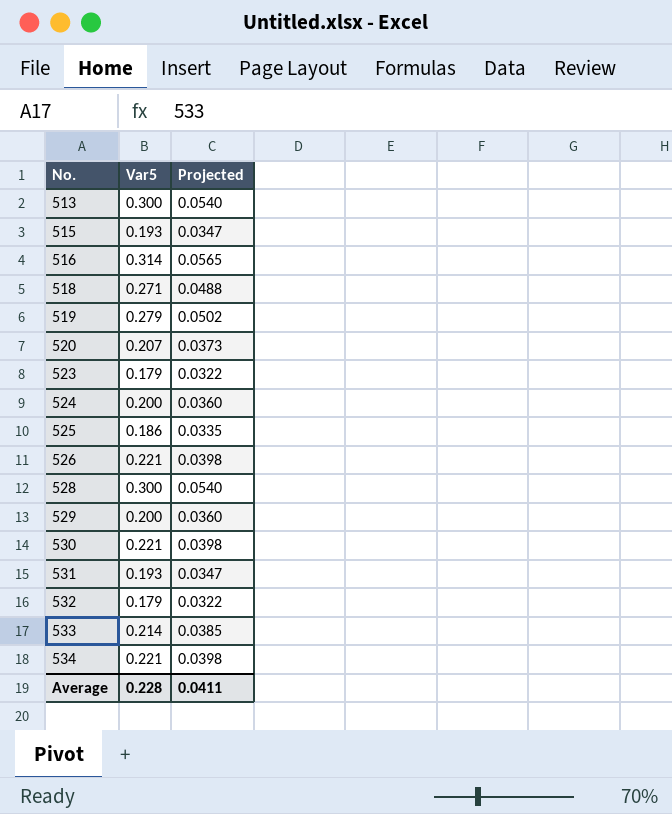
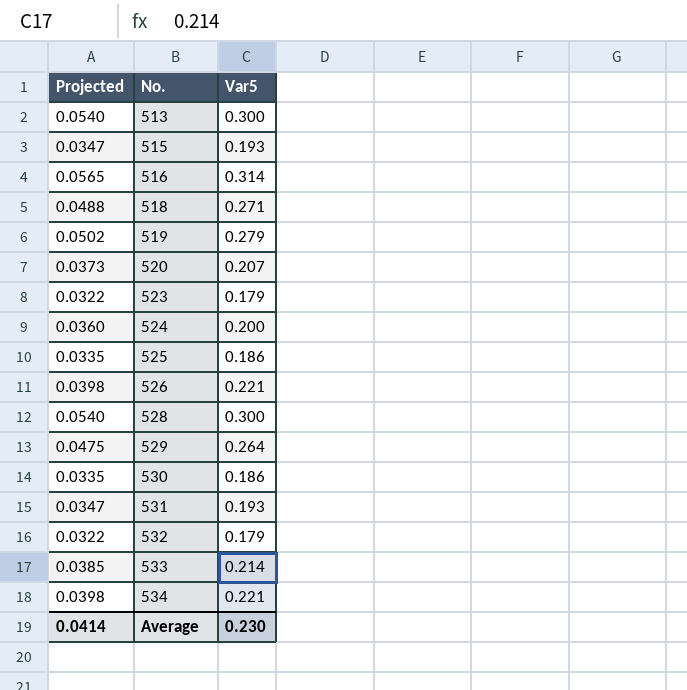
column Projected | position: 3 -> 1
529 | Projected: 0.0360 -> 0.0475
529 | Var5: 0.200 -> 0.264
530 | Projected: 0.0398 -> 0.0335
530 | Var5: 0.221 -> 0.186
Average | Projected: 0.0411 -> 0.0414
Average | Var5: 0.228 -> 0.230

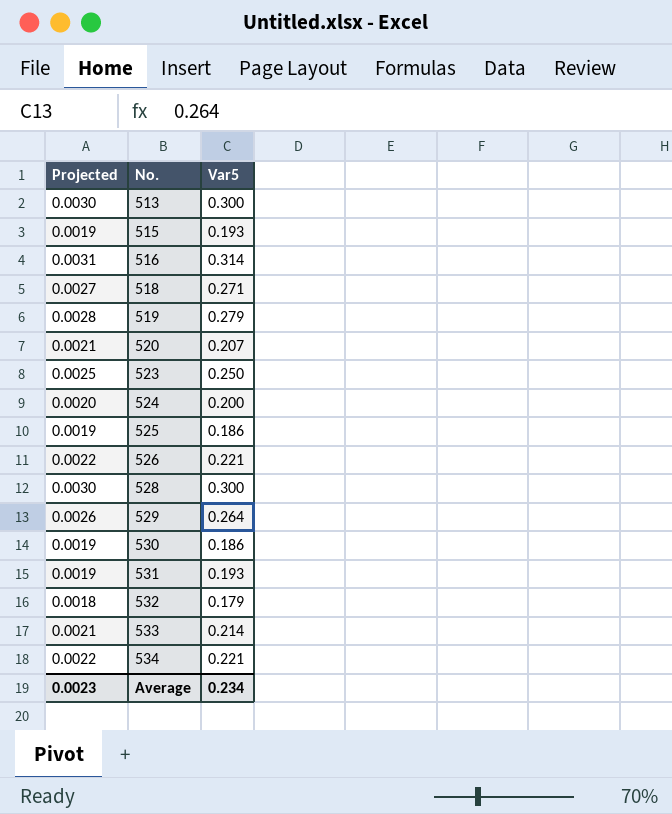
column Projected | formula: [Var5] * 0.18 -> [Var5] * 0.01
523 | Var5: 0.179 -> 0.250
Average | Projected: 0.0414 -> 0.0023
Average | Var5: 0.230 -> 0.234

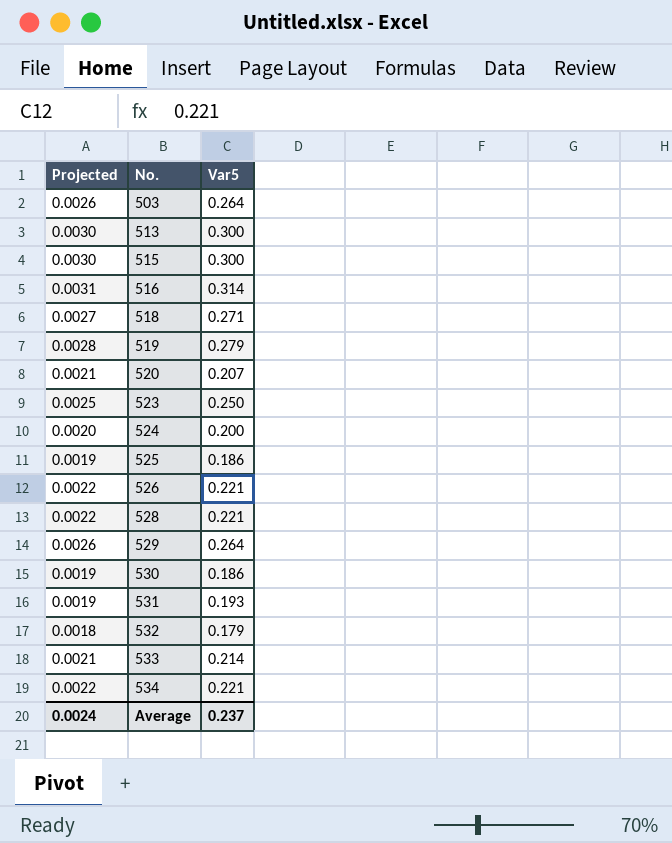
row 503: none -> 0.0026 | 0.264
515 | Projected: 0.0019 -> 0.0030
515 | Var5: 0.193 -> 0.300
528 | Projected: 0.0030 -> 0.0022
528 | Var5: 0.300 -> 0.221
Average | Projected: 0.0023 -> 0.0024
Average | Var5: 0.234 -> 0.237

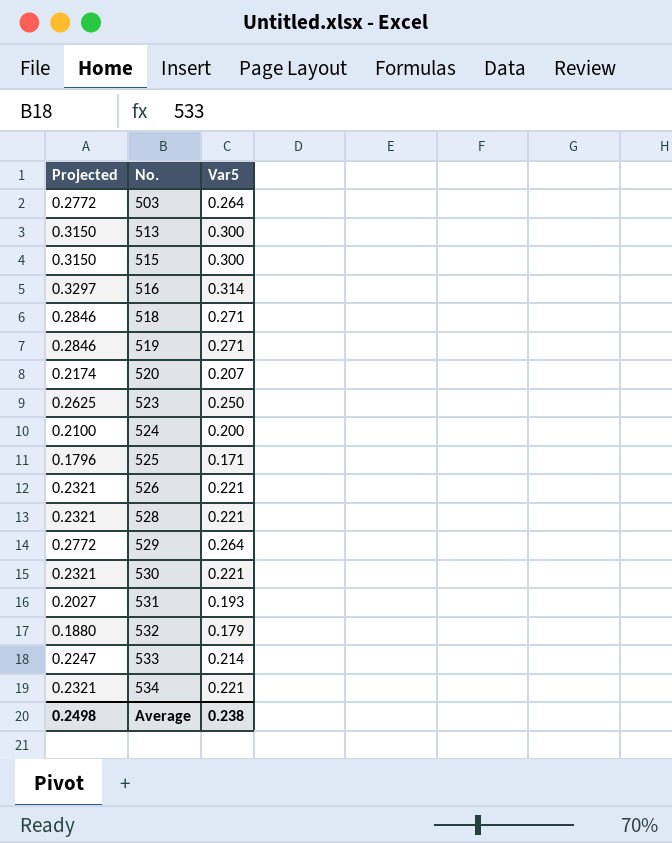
column Projected | formula: [Var5] * 0.01 -> [Var5] * 1.05
519 | Var5: 0.279 -> 0.271
525 | Var5: 0.186 -> 0.171
530 | Var5: 0.186 -> 0.221
Average | Projected: 0.0024 -> 0.2498
Average | Var5: 0.237 -> 0.238

